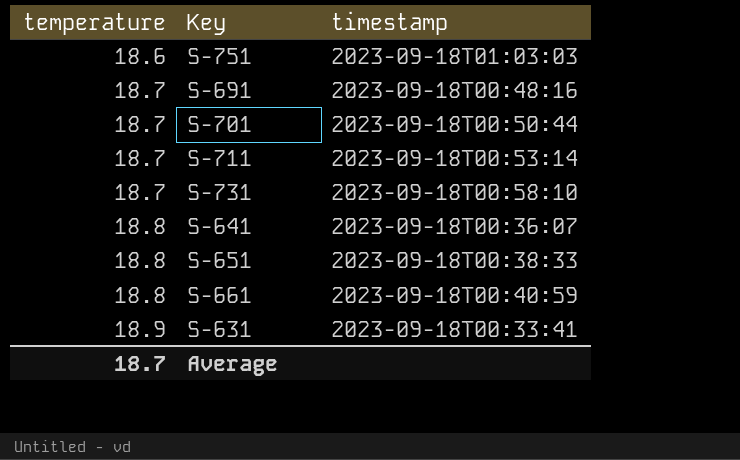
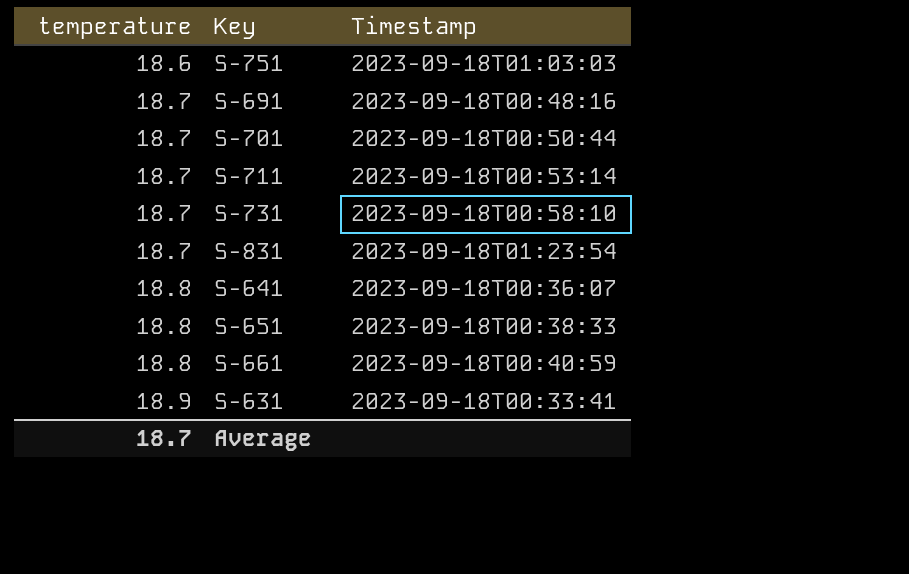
column name: timestamp -> Timestamp
row S-831: none -> 18.7 | 2023-09-18T01:23:54

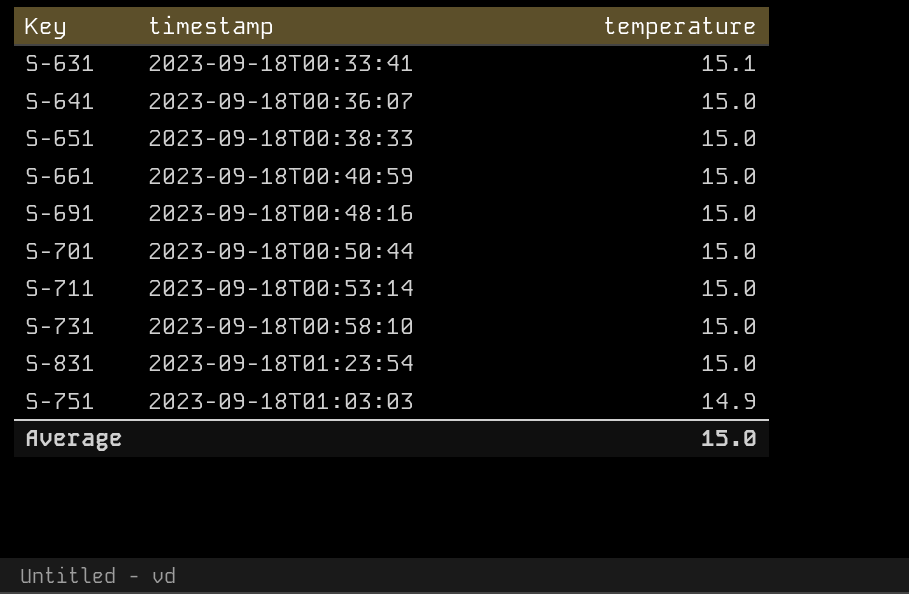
row order: temperature ascending -> temperature descending
column name: Timestamp -> timestamp
column temperature | position: 1 -> 3
S-631 | temperature: 18.9 -> 15.1
S-641 | temperature: 18.8 -> 15.0
S-651 | temperature: 18.8 -> 15.0
S-661 | temperature: 18.8 -> 15.0
S-691 | temperature: 18.7 -> 15.0
S-701 | temperature: 18.7 -> 15.0
S-711 | temperature: 18.7 -> 15.0
S-731 | temperature: 18.7 -> 15.0
S-831 | temperature: 18.7 -> 15.0
S-751 | temperature: 18.6 -> 14.9
Average | temperature: 18.7 -> 15.0

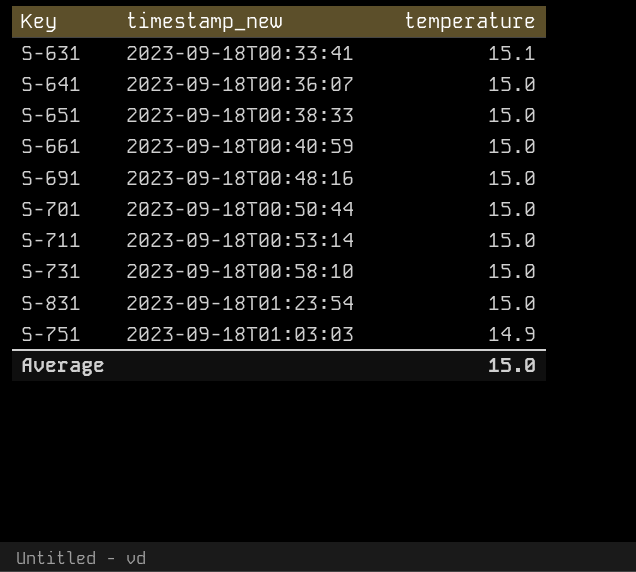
column name: timestamp -> timestamp_new

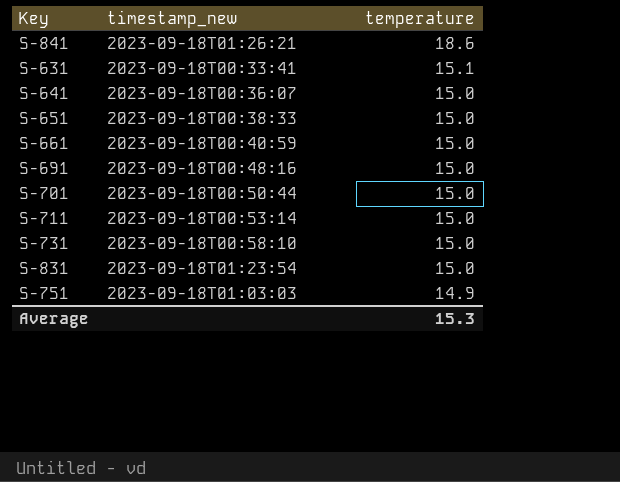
row S-841: none -> 2023-09-18T01:26:21 | 18.6
Average | temperature: 15.0 -> 15.3

